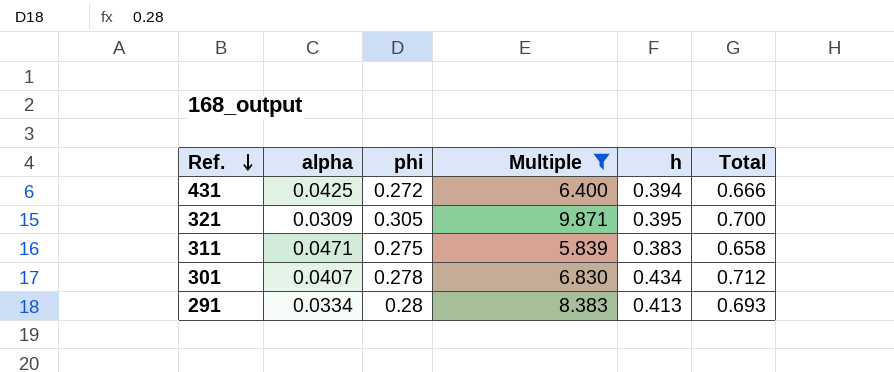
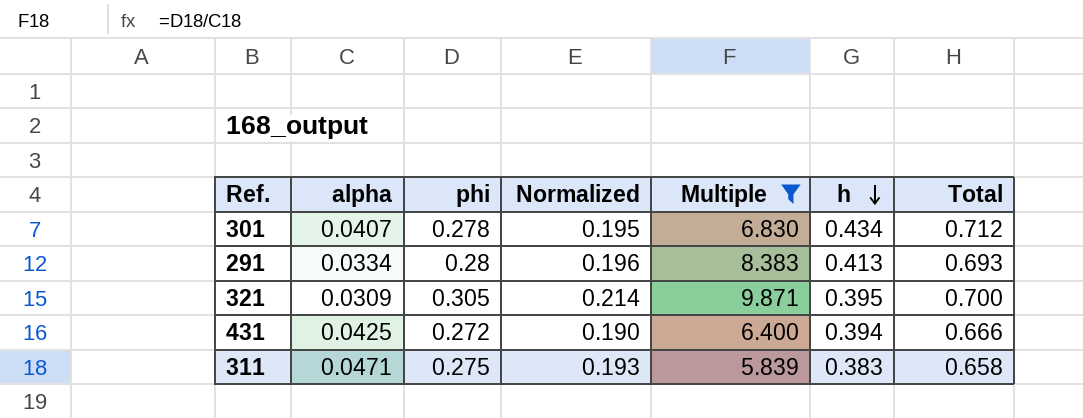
row order: Ref. descending -> h descending
column Normalized | formula: none -> [phi] * 0.7

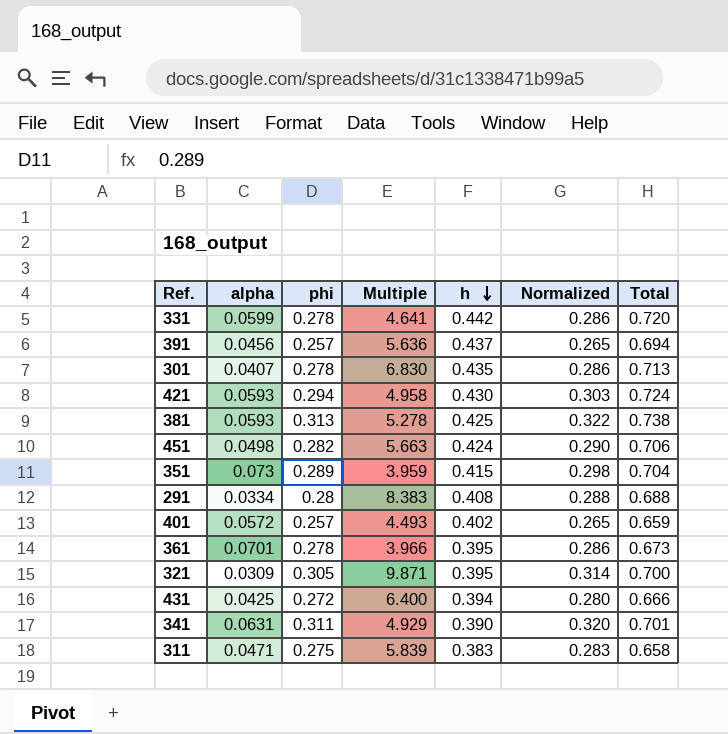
filter: Multiple >= 5.839 -> none
column Normalized | formula: [phi] * 0.7 -> [phi] * 1.03
column Normalized | position: 4 -> 6
301 | h: 0.434 -> 0.435
301 | Total: 0.712 -> 0.713
291 | h: 0.413 -> 0.408
291 | Total: 0.693 -> 0.688

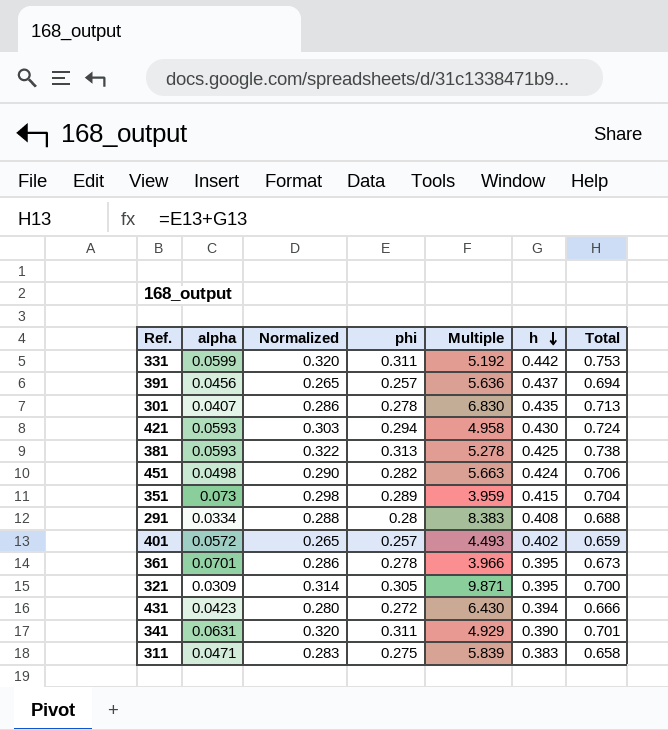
column Normalized | position: 6 -> 3
331 | Normalized: 0.286 -> 0.320
331 | phi: 0.278 -> 0.311
331 | Multiple: 4.641 -> 5.192
331 | Total: 0.720 -> 0.753
431 | alpha: 0.0425 -> 0.0423
431 | Multiple: 6.400 -> 6.430

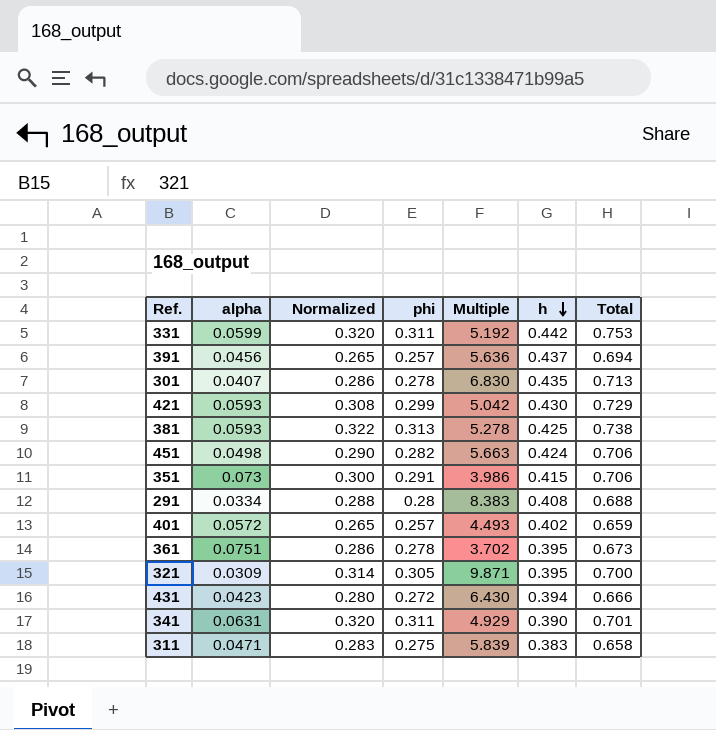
421 | Normalized: 0.303 -> 0.308
421 | phi: 0.294 -> 0.299
421 | Multiple: 4.958 -> 5.042
421 | Total: 0.724 -> 0.729
351 | Normalized: 0.298 -> 0.300
351 | phi: 0.289 -> 0.291
351 | Multiple: 3.959 -> 3.986
351 | Total: 0.704 -> 0.706
361 | alpha: 0.0701 -> 0.0751
361 | Multiple: 3.966 -> 3.702

